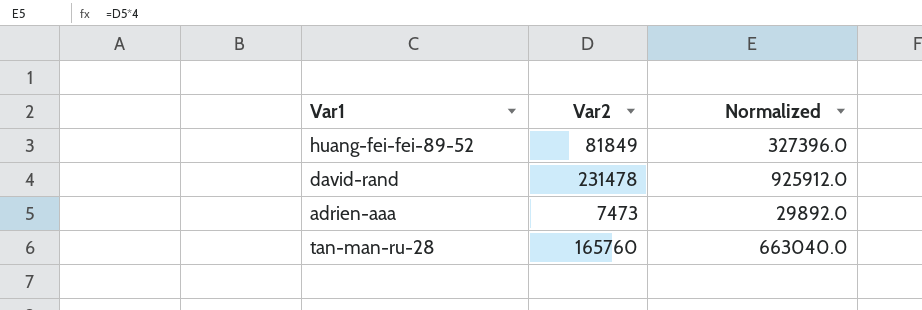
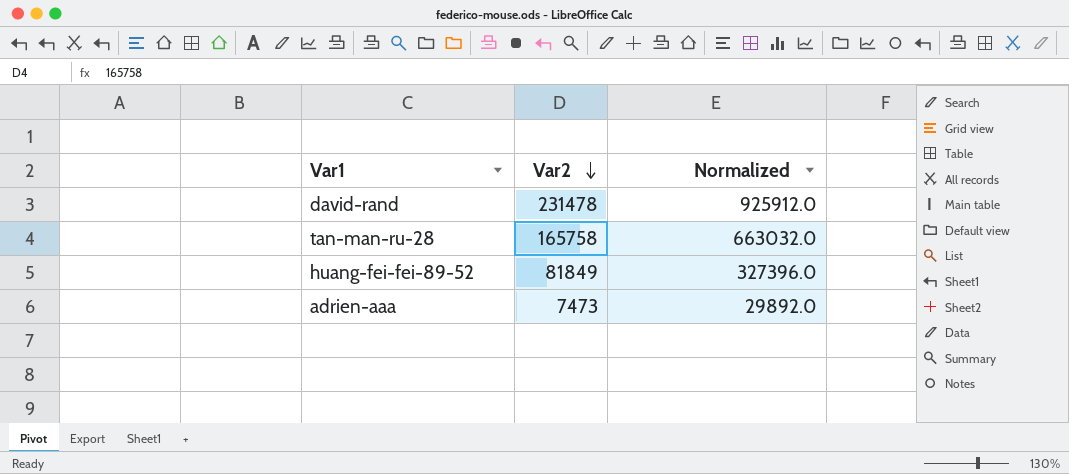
row order: none -> Var2 descending
tan-man-ru-28 | Var2: 165760 -> 165758
tan-man-ru-28 | Normalized: 663040.0 -> 663032.0

